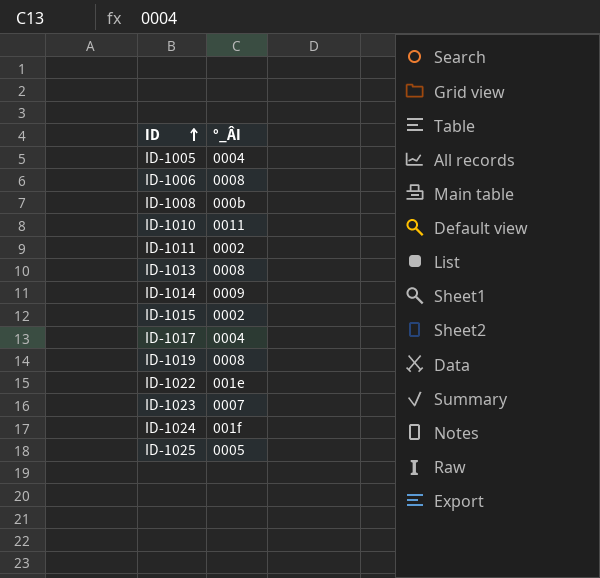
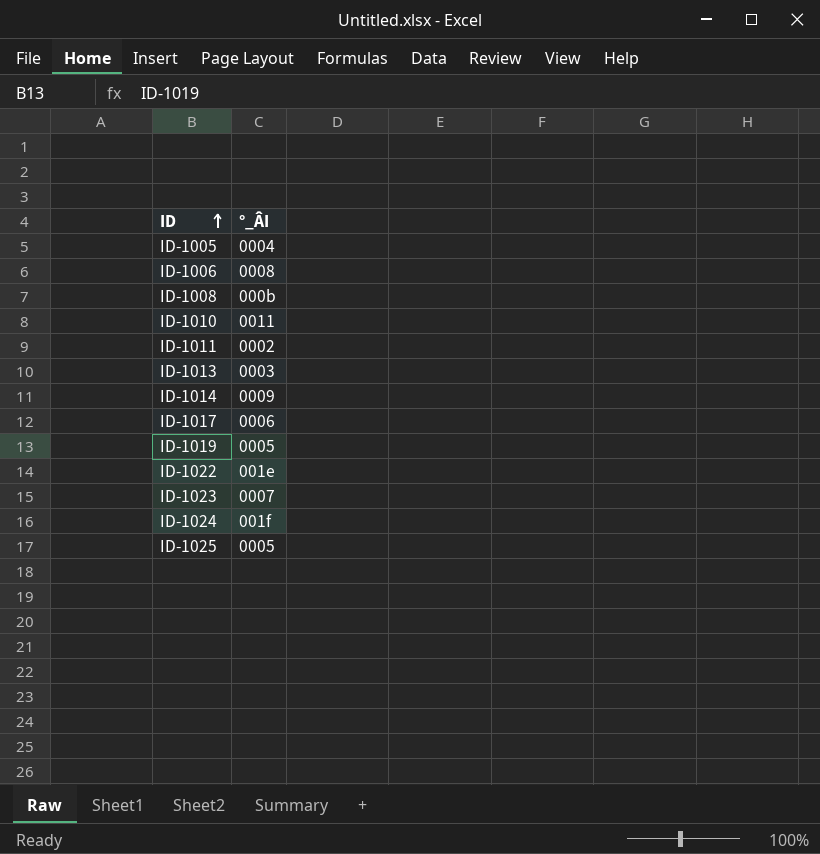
row ID-1015: 0002 -> none
ID-1013 | °_ÂI: 0008 -> 0003
ID-1017 | °_ÂI: 0004 -> 0006
ID-1019 | °_ÂI: 0008 -> 0005

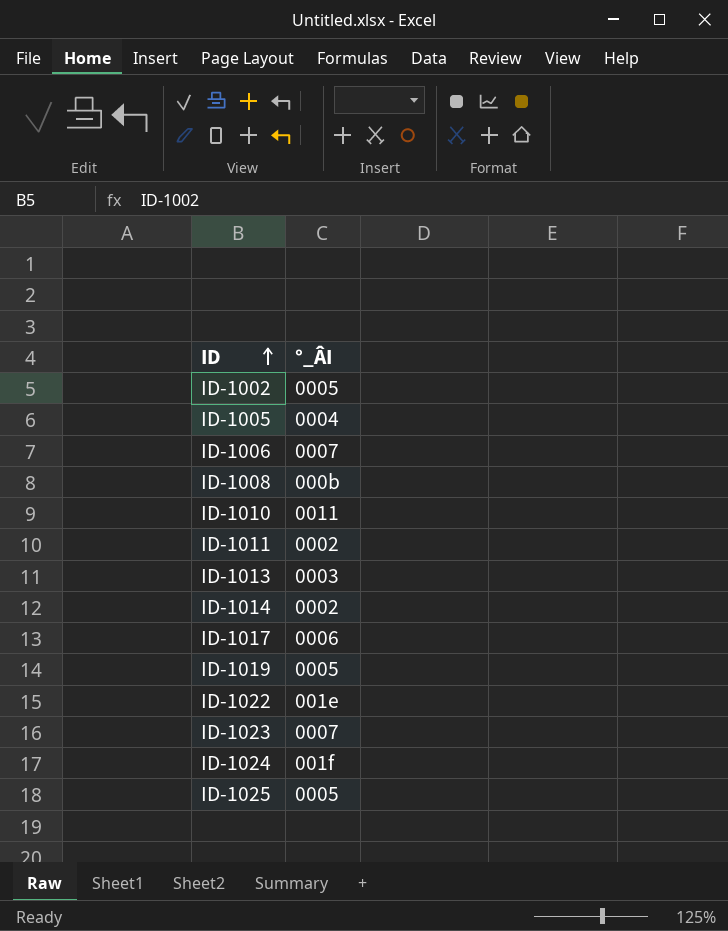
row ID-1002: none -> 0005
ID-1006 | °_ÂI: 0008 -> 0007
ID-1014 | °_ÂI: 0009 -> 0002

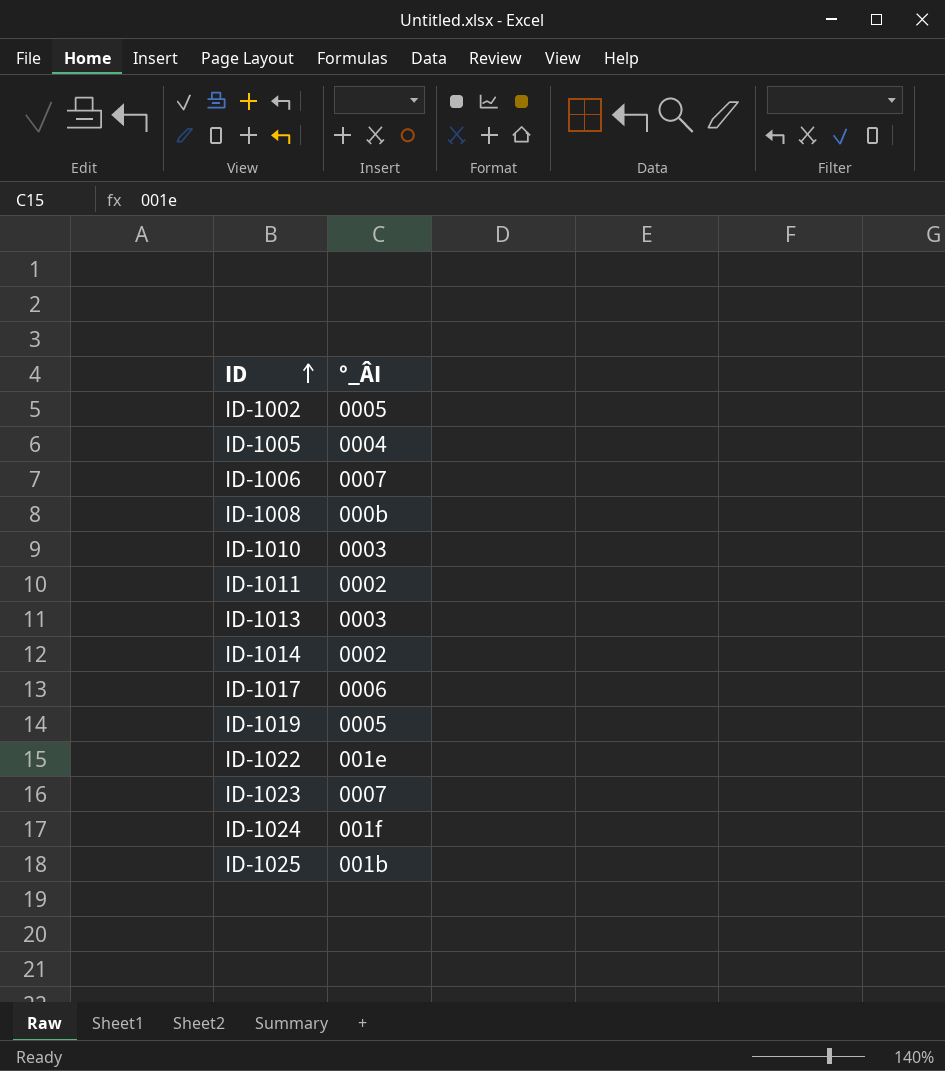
ID-1010 | °_ÂI: 0011 -> 0003
ID-1025 | °_ÂI: 0005 -> 001b

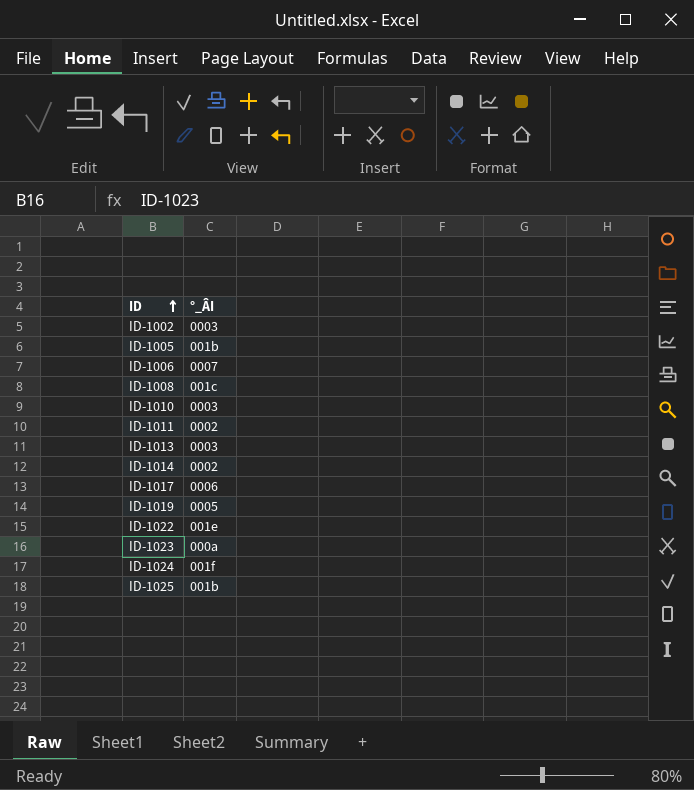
ID-1002 | °_ÂI: 0005 -> 0003
ID-1005 | °_ÂI: 0004 -> 001b
ID-1008 | °_ÂI: 000b -> 001c
ID-1023 | °_ÂI: 0007 -> 000a

